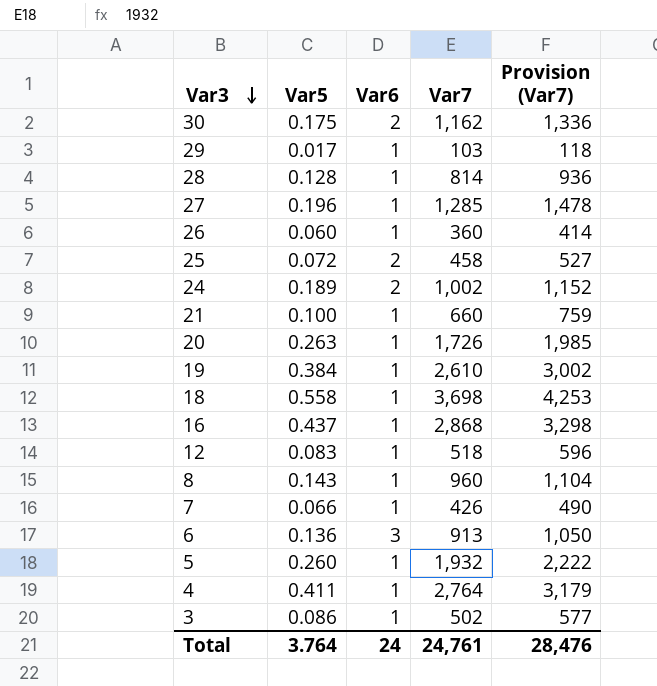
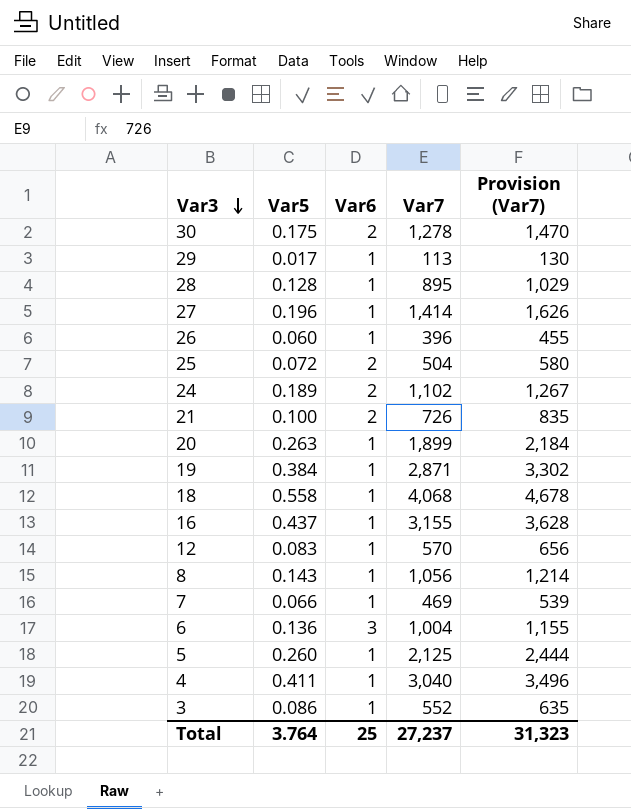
30 | Var7: 1,162 -> 1,278
30 | Provision (Var7): 1,336 -> 1,470
29 | Var7: 103 -> 113
29 | Provision (Var7): 118 -> 130
28 | Var7: 814 -> 895
28 | Provision (Var7): 936 -> 1,029
27 | Var7: 1,285 -> 1,414
27 | Provision (Var7): 1,478 -> 1,626
26 | Var7: 360 -> 396
26 | Provision (Var7): 414 -> 455
25 | Var7: 458 -> 504
25 | Provision (Var7): 527 -> 580
24 | Var7: 1,002 -> 1,102
24 | Provision (Var7): 1,152 -> 1,267
21 | Var6: 1 -> 2
21 | Var7: 660 -> 726
21 | Provision (Var7): 759 -> 835
20 | Var7: 1,726 -> 1,899
20 | Provision (Var7): 1,985 -> 2,184
19 | Var7: 2,610 -> 2,871
19 | Provision (Var7): 3,002 -> 3,302
18 | Var7: 3,698 -> 4,068
18 | Provision (Var7): 4,253 -> 4,678
16 | Var7: 2,868 -> 3,155
16 | Provision (Var7): 3,298 -> 3,628
12 | Var7: 518 -> 570
12 | Provision (Var7): 596 -> 656
8 | Var7: 960 -> 1,056
8 | Provision (Var7): 1,104 -> 1,214
7 | Var7: 426 -> 469
7 | Provision (Var7): 490 -> 539
6 | Var7: 913 -> 1,004
6 | Provision (Var7): 1,050 -> 1,155
5 | Var7: 1,932 -> 2,125
5 | Provision (Var7): 2,222 -> 2,444
4 | Var7: 2,764 -> 3,040
4 | Provision (Var7): 3,179 -> 3,496
3 | Var7: 502 -> 552
3 | Provision (Var7): 577 -> 635
Total | Var6: 24 -> 25
Total | Var7: 24,761 -> 27,237
Total | Provision (Var7): 28,476 -> 31,323

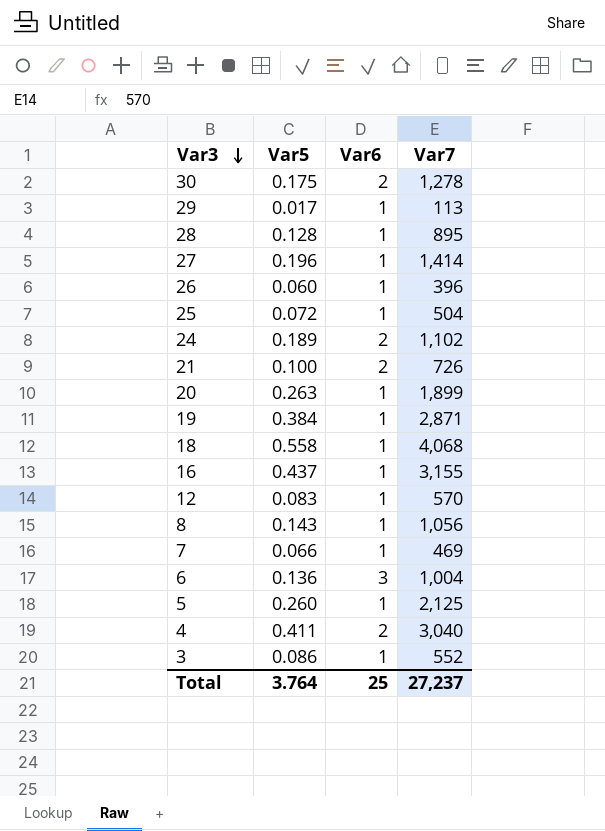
column Provision (Var7) | formula: [Var7] * 1.15 -> none
25 | Var6: 2 -> 1
4 | Var6: 1 -> 2

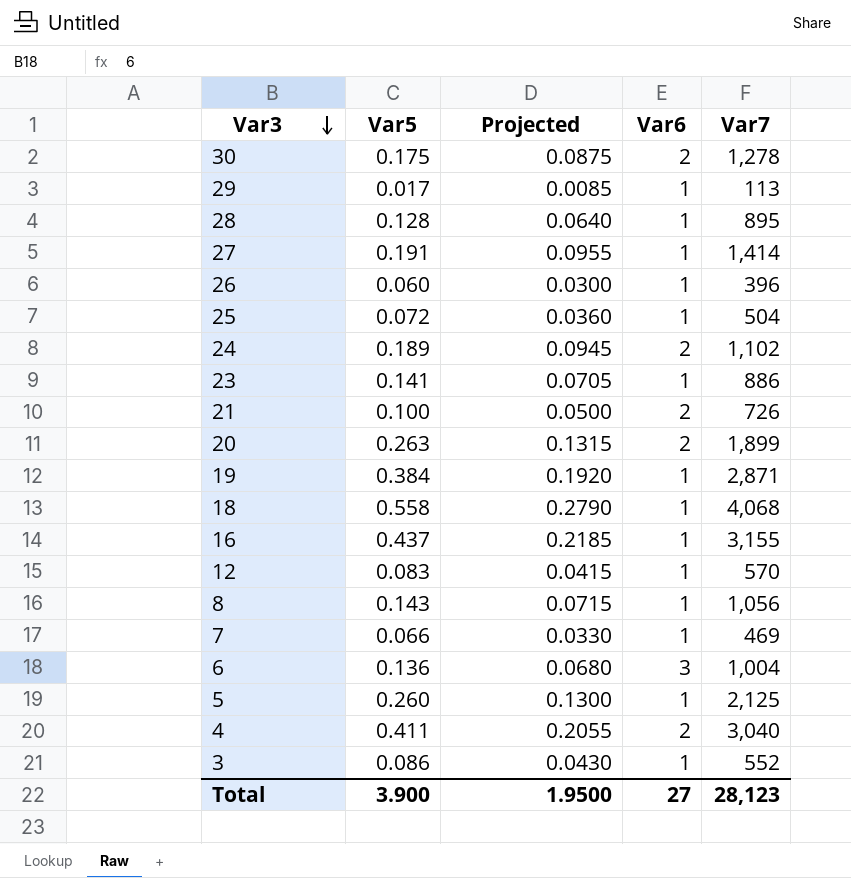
column Projected | formula: none -> [Var5] * 0.5
27 | Var5: 0.196 -> 0.191
row 23: none -> 0.141 | 0.0705 | 1 | 886
20 | Var6: 1 -> 2
Total | Var5: 3.764 -> 3.900
Total | Var6: 25 -> 27
Total | Var7: 27,237 -> 28,123

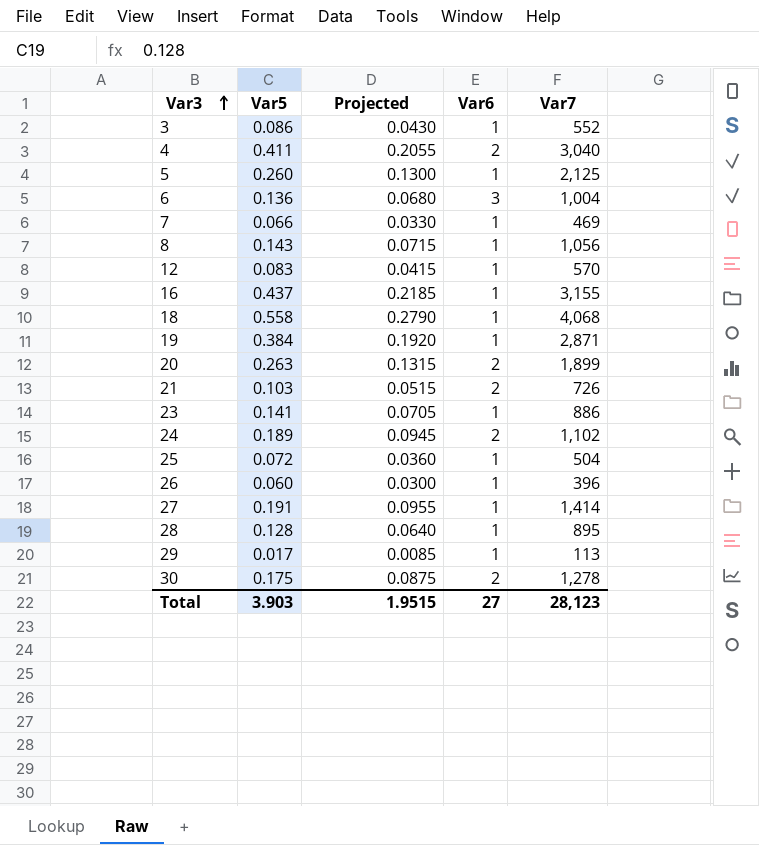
row order: Var3 descending -> Var3 ascending
21 | Var5: 0.100 -> 0.103
21 | Projected: 0.0500 -> 0.0515
Total | Var5: 3.900 -> 3.903
Total | Projected: 1.9500 -> 1.9515

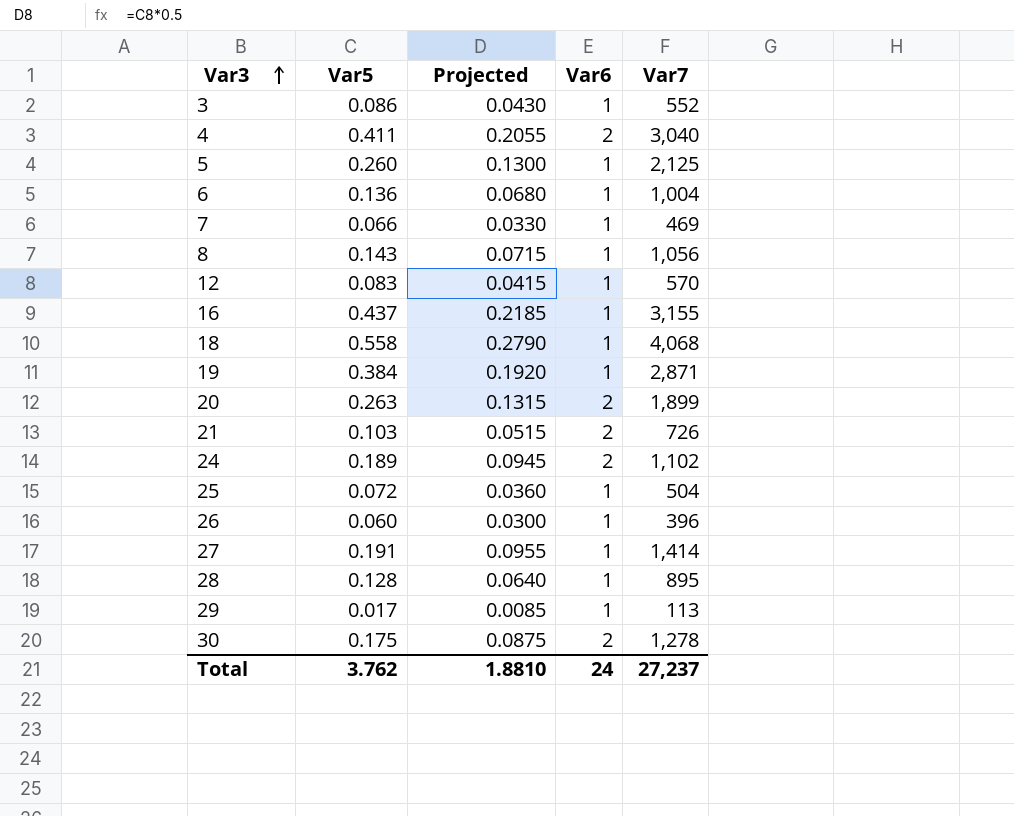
row 23: 0.141 | 0.0705 | 1 | 886 -> none
6 | Var6: 3 -> 1
Total | Var5: 3.903 -> 3.762
Total | Projected: 1.9515 -> 1.8810
Total | Var6: 27 -> 24
Total | Var7: 28,123 -> 27,237

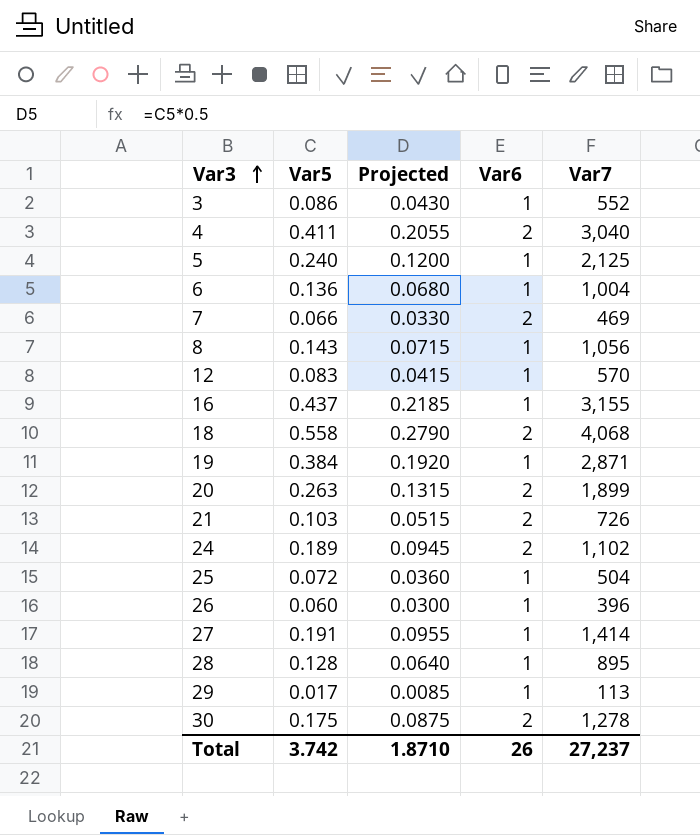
5 | Var5: 0.260 -> 0.240
5 | Projected: 0.1300 -> 0.1200
7 | Var6: 1 -> 2
18 | Var6: 1 -> 2
Total | Var5: 3.762 -> 3.742
Total | Projected: 1.8810 -> 1.8710
Total | Var6: 24 -> 26

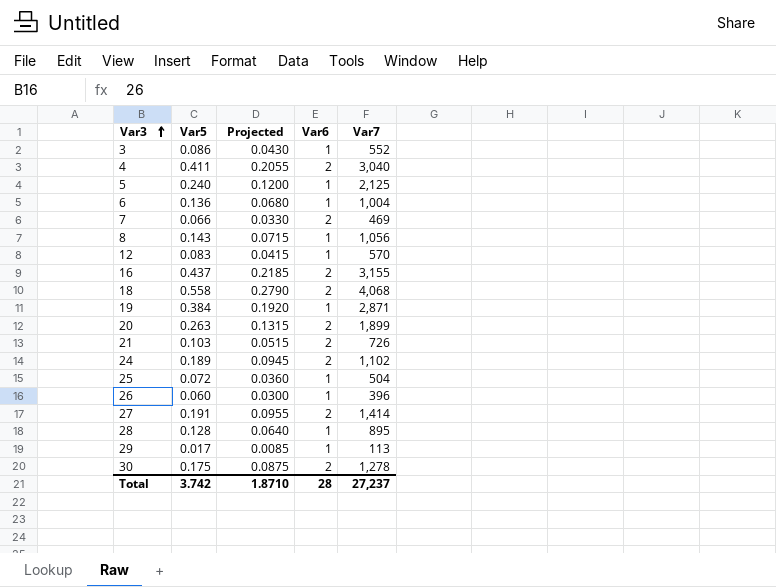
16 | Var6: 1 -> 2
27 | Var6: 1 -> 2
Total | Var6: 26 -> 28

